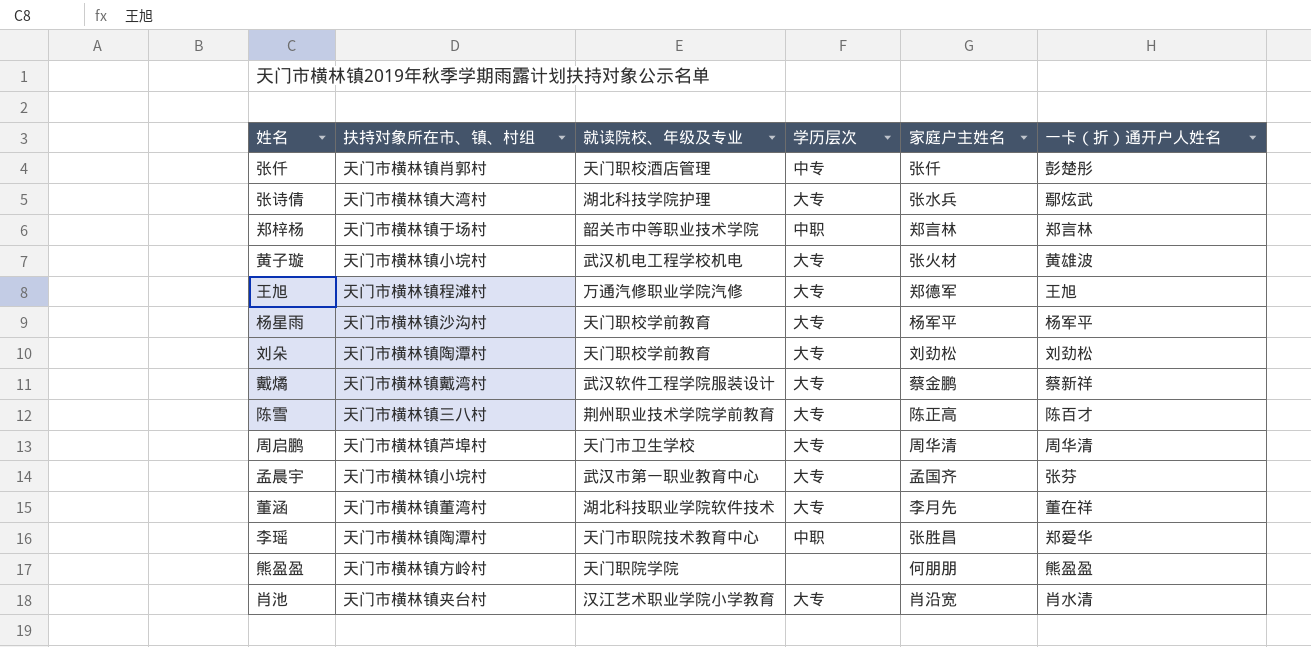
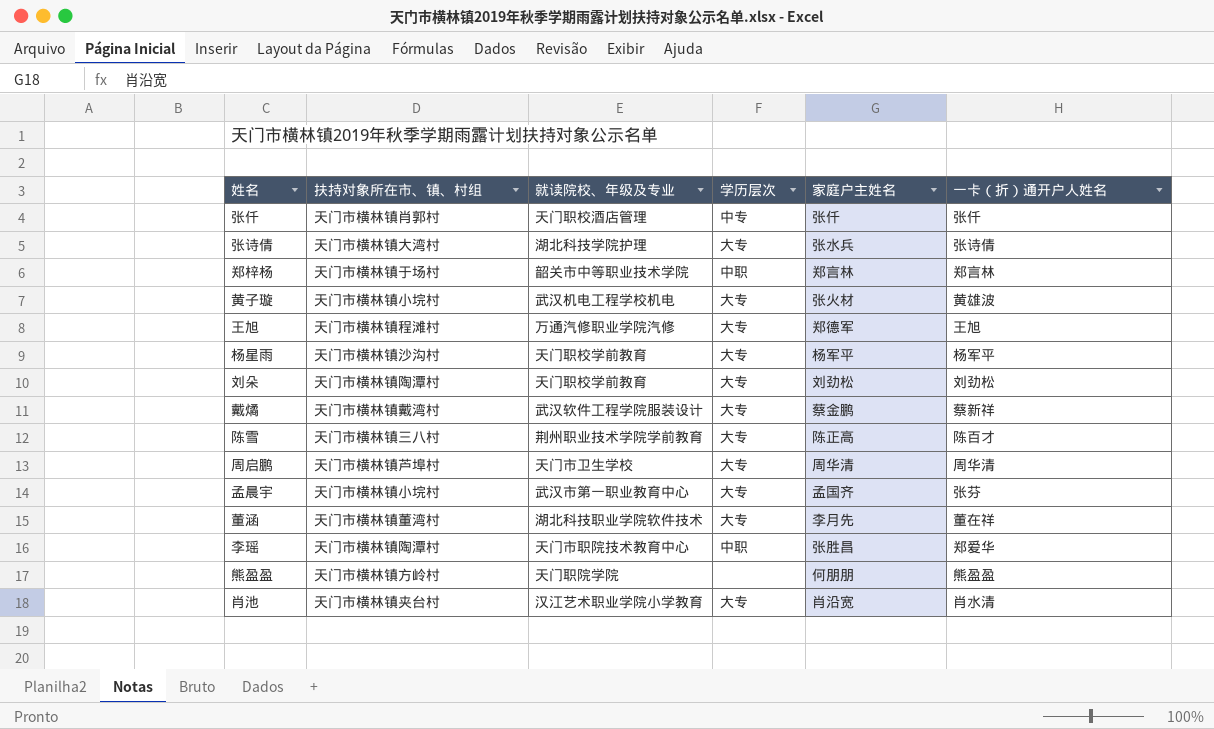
张仟 | 一卡（折）通开户人姓名: 彭楚彤 -> 张仟
张诗倩 | 一卡（折）通开户人姓名: 鄢炫武 -> 张诗倩

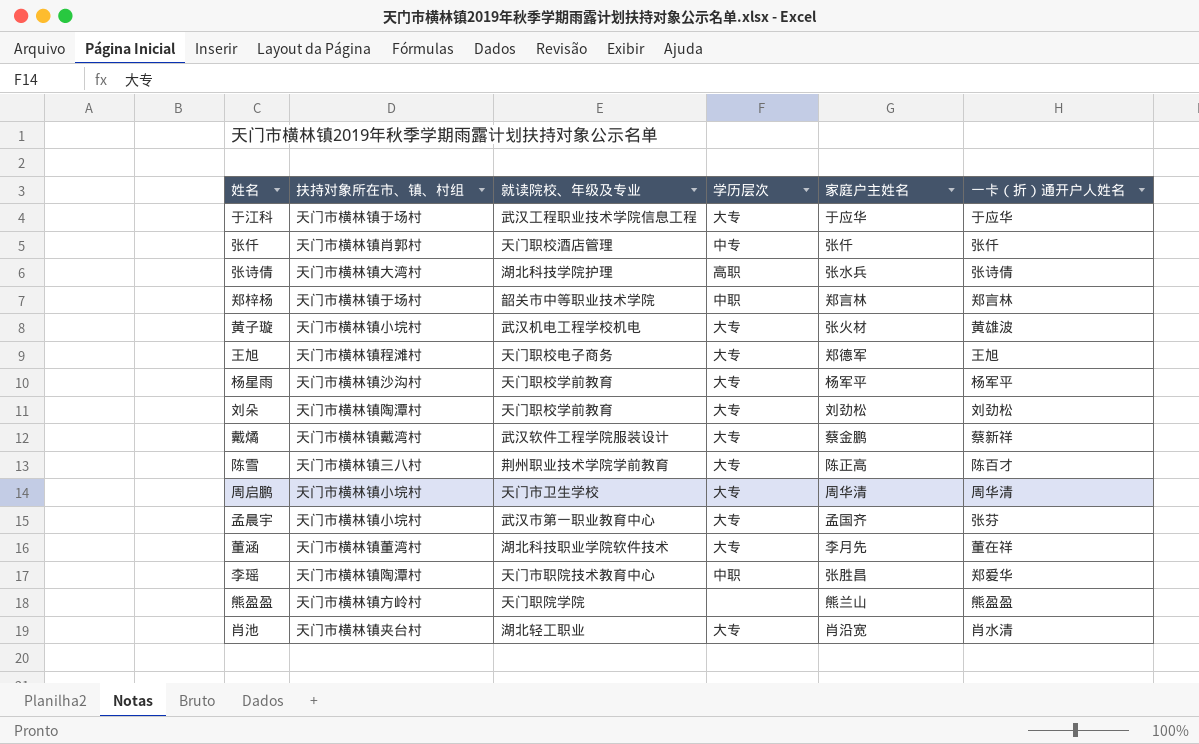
row 于江科: none -> 天门市横林镇于场村 | 武汉工程职业技术学院信息工程 | 大专 | 于应华 | 于应华
张诗倩 | 学历层次: 大专 -> 高职
王旭 | 就读院校、年级及专业: 万通汽修职业学院汽修 -> 天门职校电子商务
周启鹏 | 扶持对象所在市、镇、村组: 天门市横林镇芦埠村 -> 天门市横林镇小垸村
熊盈盈 | 家庭户主姓名: 何朋朋 -> 熊兰山
肖池 | 就读院校、年级及专业: 汉江艺术职业学院小学教育 -> 湖北轻工职业

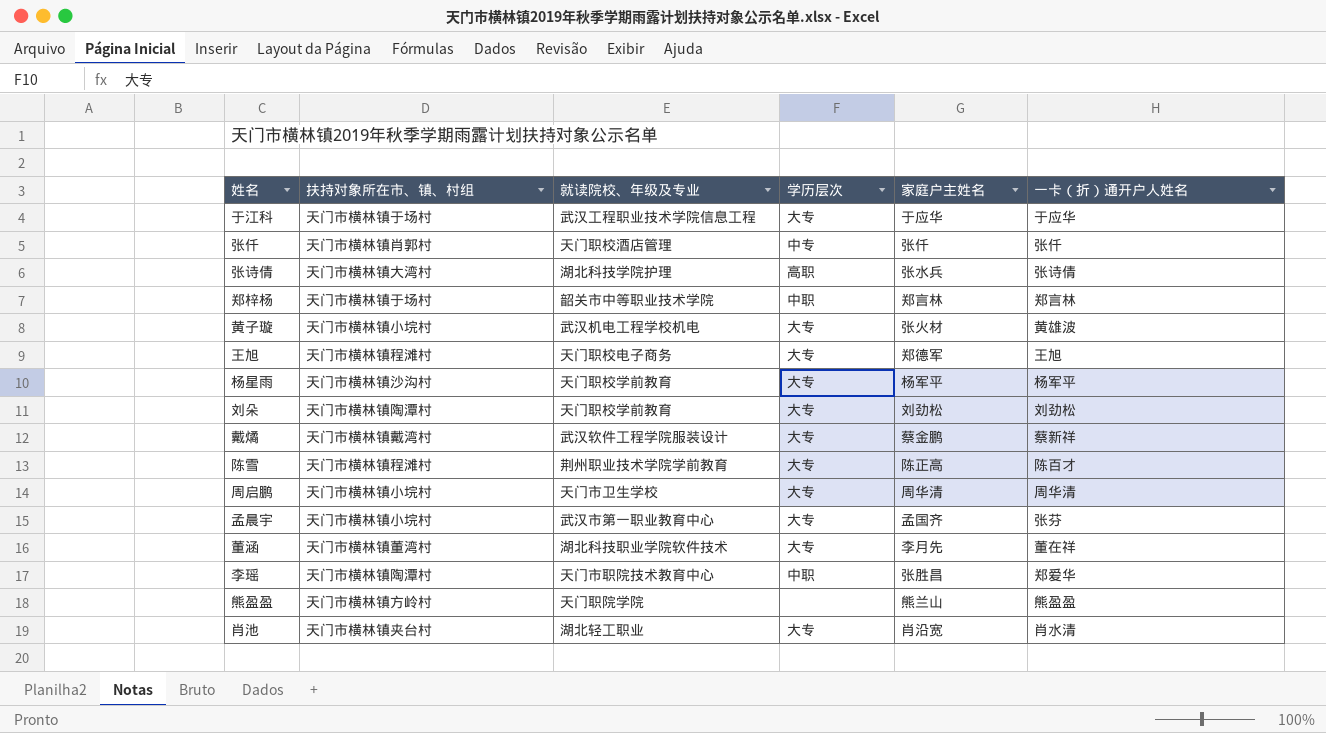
陈雪 | 扶持对象所在市、镇、村组: 天门市横林镇三八村 -> 天门市横林镇程滩村

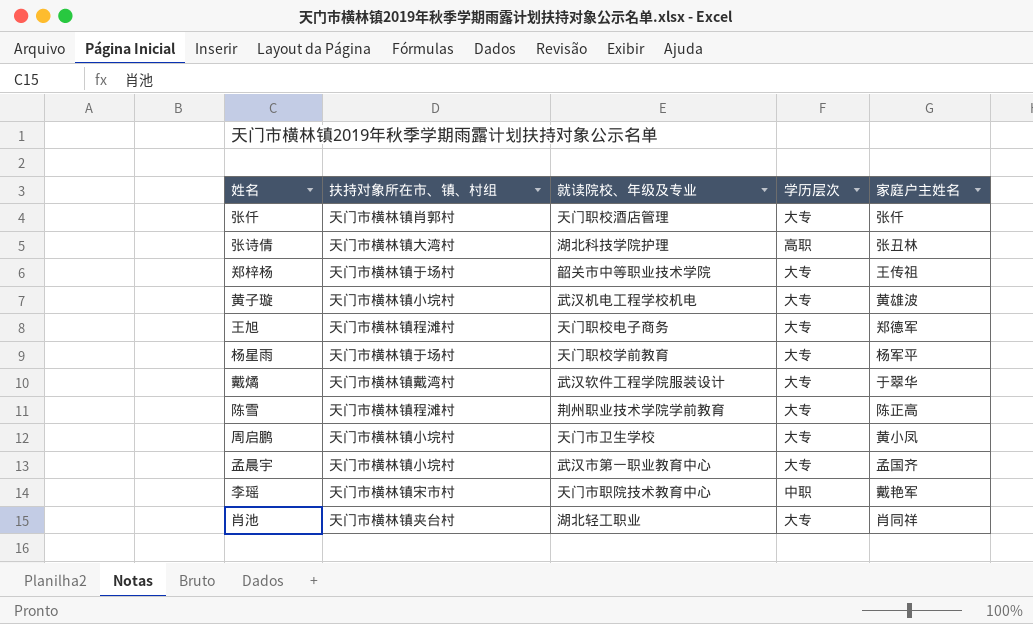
column 一卡（折）通开户人姓名 | position: 6 -> none
row 于江科: 天门市横林镇于场村 | 武汉工程职业技术学院信息工程 | 大专 | 于应华 | 于应华 -> none
row 刘朵: 天门市横林镇陶潭村 | 天门职校学前教育 | 大专 | 刘劲松 | 刘劲松 -> none
row 董涵: 天门市横林镇董湾村 | 湖北科技职业学院软件技术 | 大专 | 李月先 | 董在祥 -> none
row 熊盈盈: 天门市横林镇方岭村 | 天门职院学院 | none | 熊兰山 | 熊盈盈 -> none
张仟 | 学历层次: 中专 -> 大专
张诗倩 | 家庭户主姓名: 张水兵 -> 张丑林
郑梓杨 | 学历层次: 中职 -> 大专
郑梓杨 | 家庭户主姓名: 郑言林 -> 王传祖
黄子璇 | 家庭户主姓名: 张火材 -> 黄雄波
杨星雨 | 扶持对象所在市、镇、村组: 天门市横林镇沙沟村 -> 天门市横林镇于场村
戴燏 | 家庭户主姓名: 蔡金鹏 -> 于翠华
周启鹏 | 家庭户主姓名: 周华清 -> 黄小凤
李瑶 | 扶持对象所在市、镇、村组: 天门市横林镇陶潭村 -> 天门市横林镇宋市村
李瑶 | 家庭户主姓名: 张胜昌 -> 戴艳军
肖池 | 家庭户主姓名: 肖沿宽 -> 肖同祥

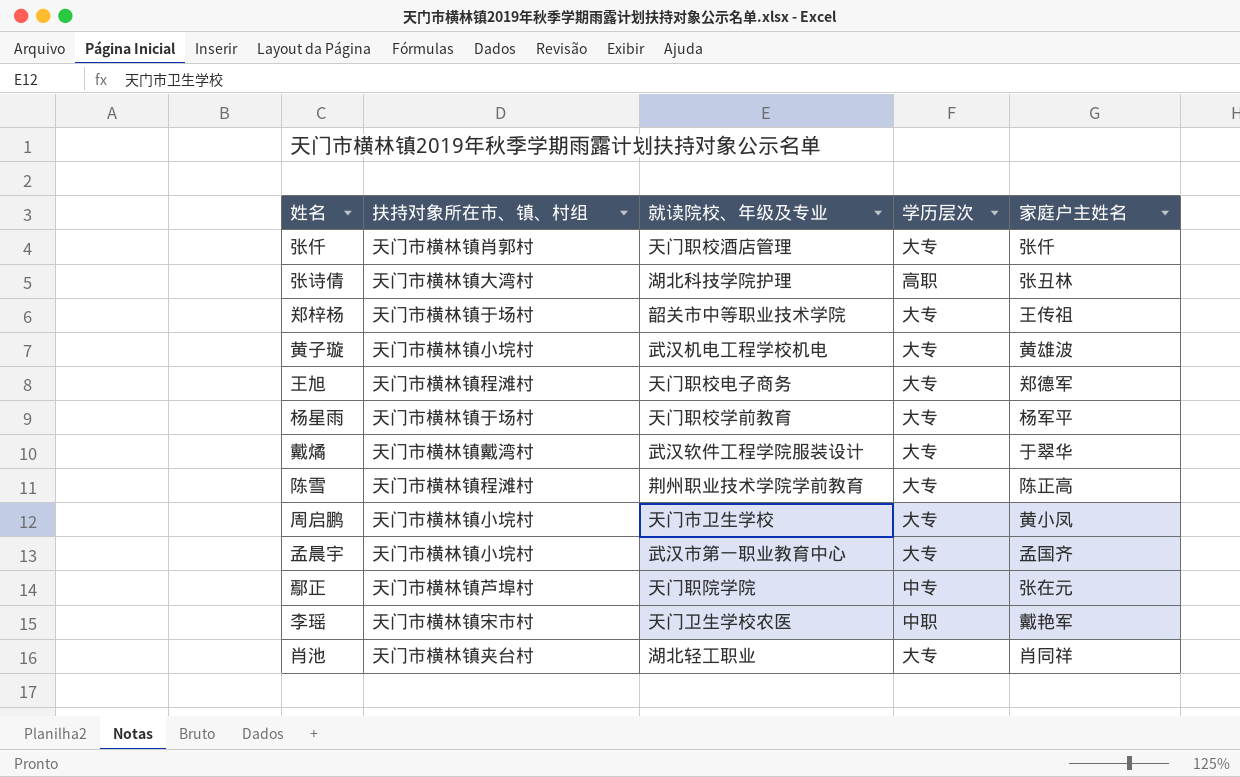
row 鄢正: none -> 天门市横林镇芦埠村 | 天门职院学院 | 中专 | 张在元
李瑶 | 就读院校、年级及专业: 天门市职院技术教育中心 -> 天门卫生学校农医

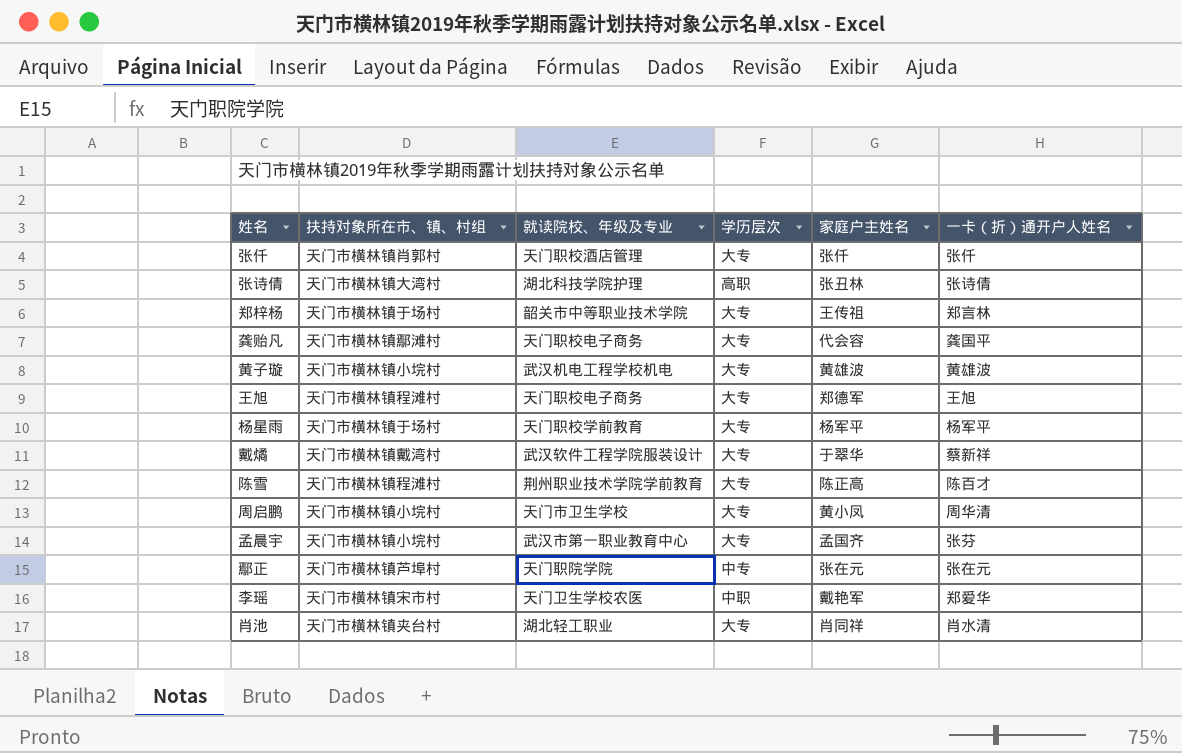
column 一卡（折）通开户人姓名 | position: none -> 6
row 龚贻凡: none -> 天门市横林镇鄢滩村 | 天门职校电子商务 | 大专 | 代会容 | 龚国平

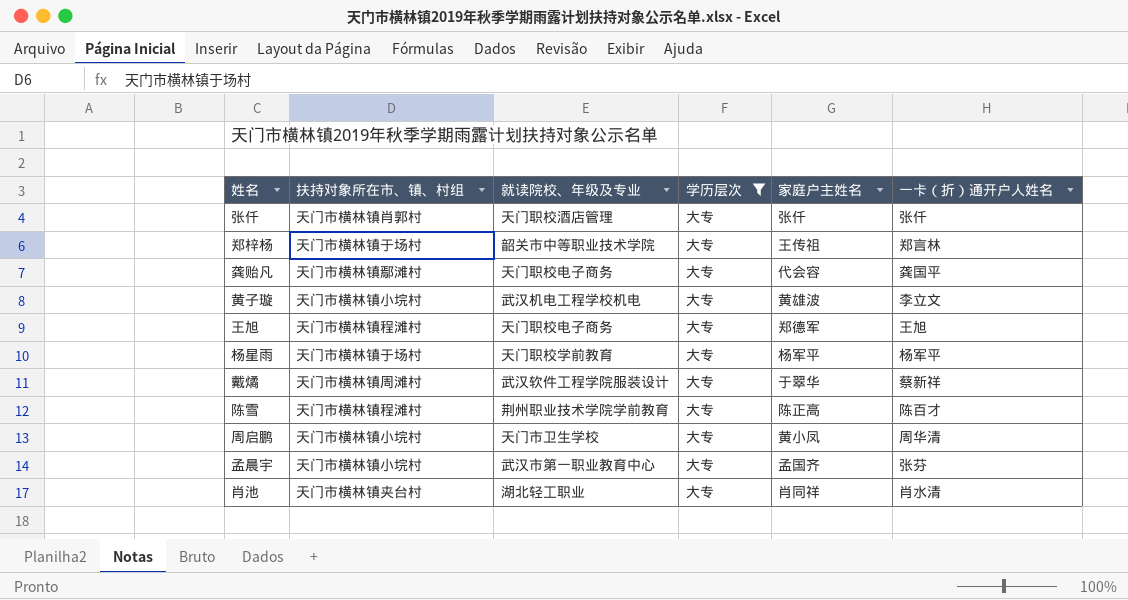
filter: none -> 学历层次 = 大专
黄子璇 | 一卡（折）通开户人姓名: 黄雄波 -> 李立文
戴燏 | 扶持对象所在市、镇、村组: 天门市横林镇戴湾村 -> 天门市横林镇周滩村

